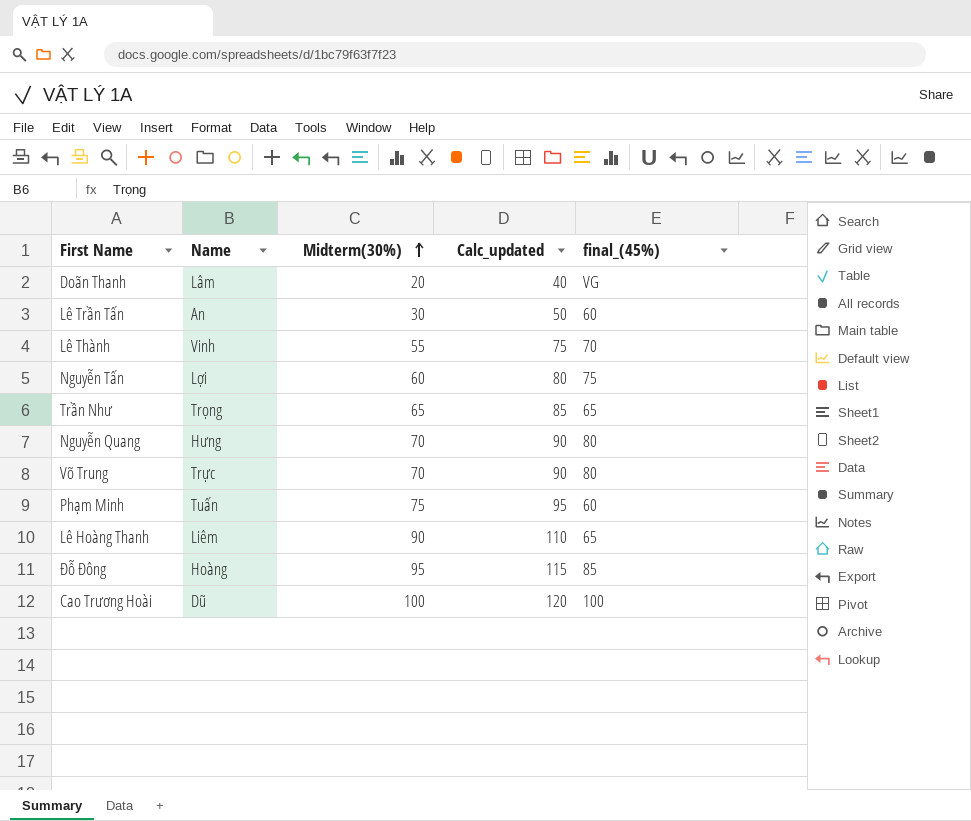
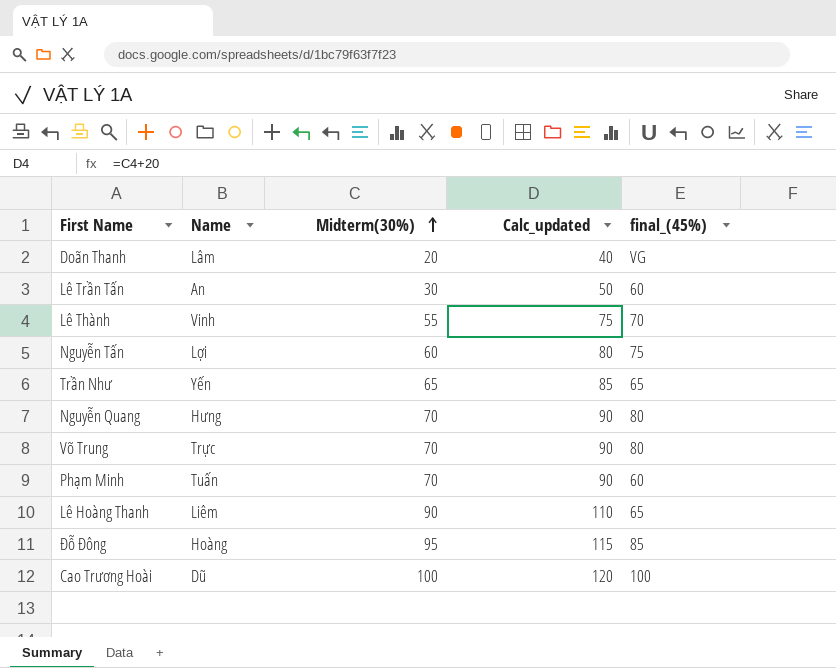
Trần Như | Name: Trọng -> Yến
Phạm Minh | Midterm(30%): 75 -> 70
Phạm Minh | Calc_updated: 95 -> 90

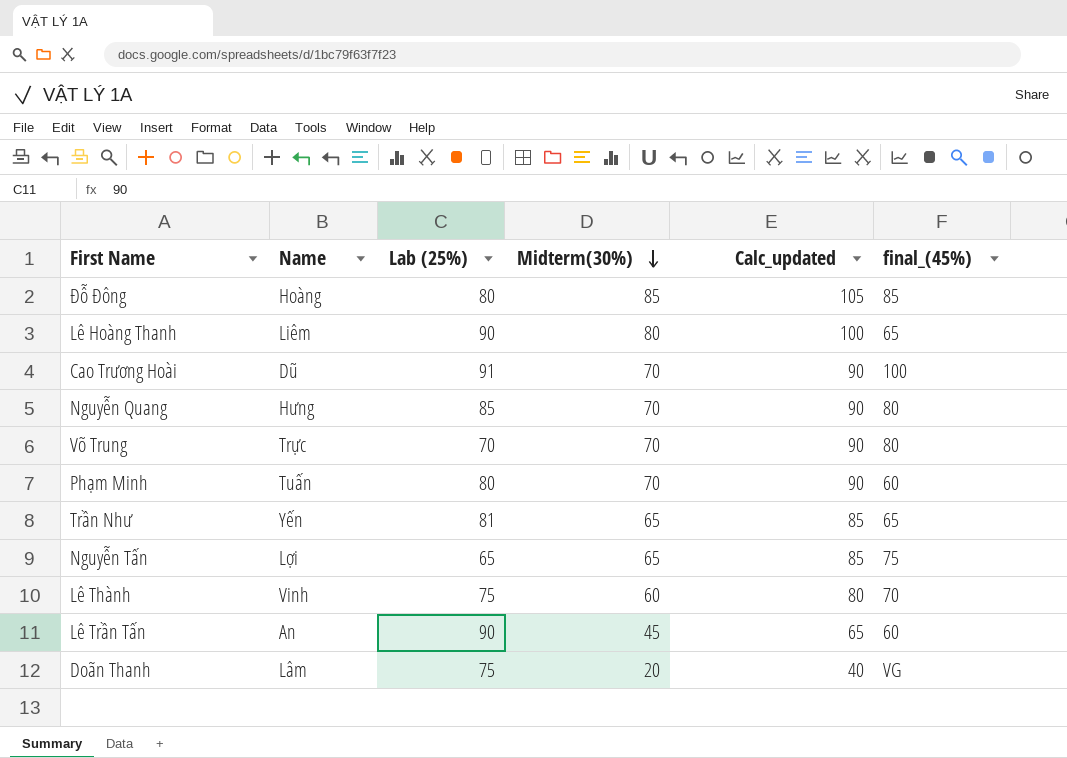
row order: Midterm(30%) ascending -> Midterm(30%) descending
column Lab (25%) | position: none -> 3
Đỗ Đông | Midterm(30%): 95 -> 85
Đỗ Đông | Calc_updated: 115 -> 105
Lê Hoàng Thanh | Midterm(30%): 90 -> 80
Lê Hoàng Thanh | Calc_updated: 110 -> 100
Cao Trương Hoài | Midterm(30%): 100 -> 70
Cao Trương Hoài | Calc_updated: 120 -> 90
Nguyễn Tấn | Midterm(30%): 60 -> 65
Nguyễn Tấn | Calc_updated: 80 -> 85
Lê Thành | Midterm(30%): 55 -> 60
Lê Thành | Calc_updated: 75 -> 80
Lê Trần Tấn | Midterm(30%): 30 -> 45
Lê Trần Tấn | Calc_updated: 50 -> 65

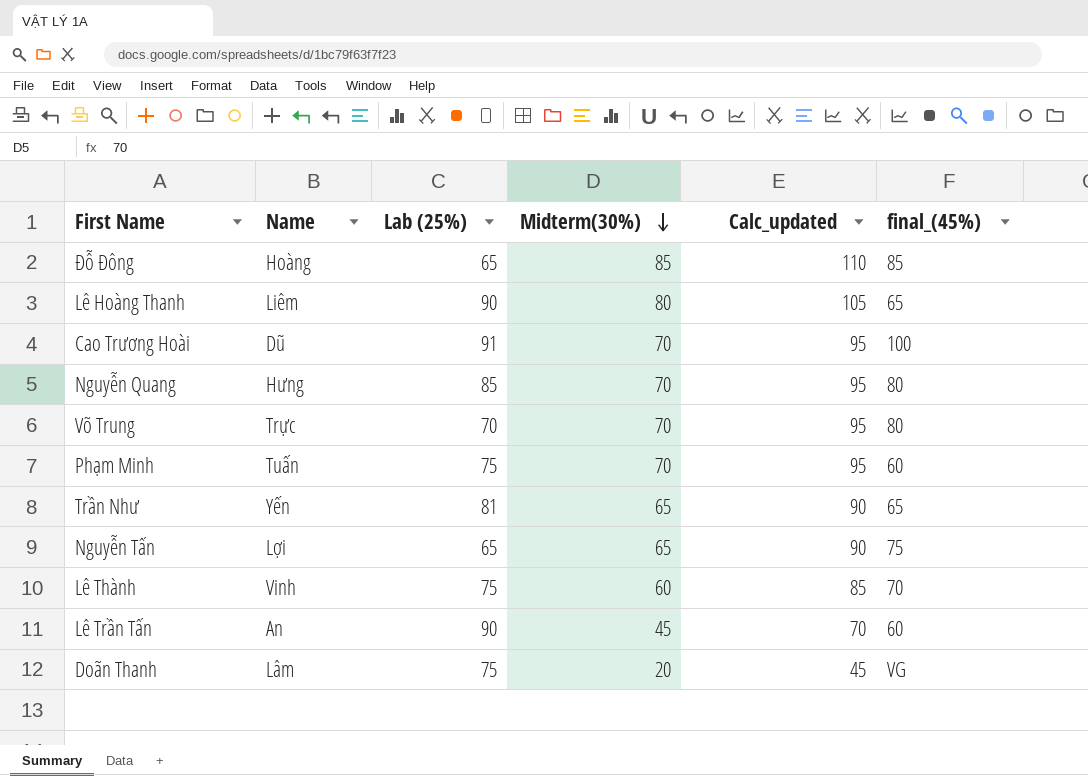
column Calc_updated | formula: [Midterm(30%)] + 20 -> [Midterm(30%)] + 25
Đỗ Đông | Lab (25%): 80 -> 65
Phạm Minh | Lab (25%): 80 -> 75

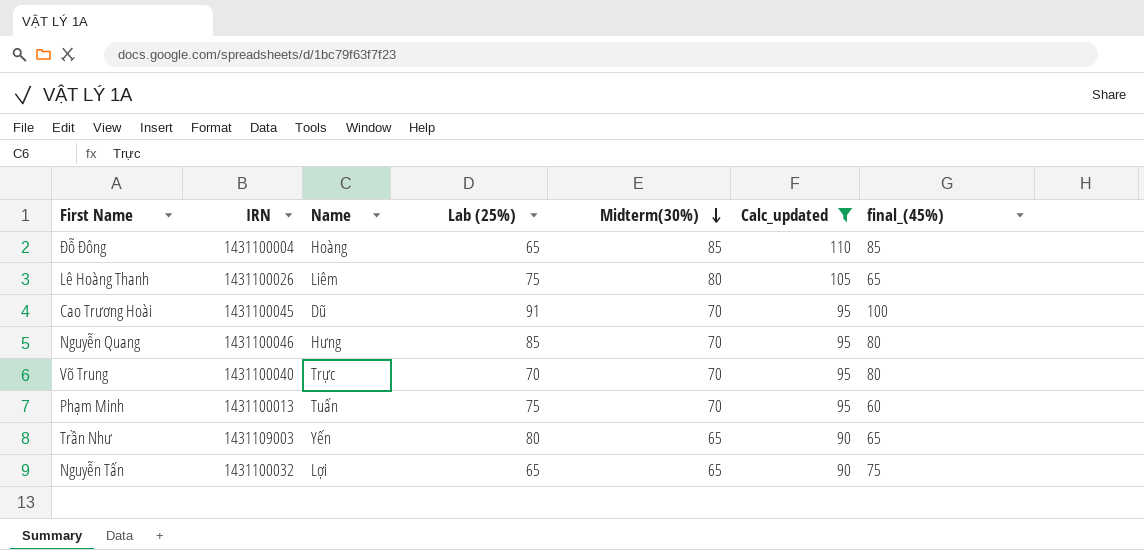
filter: none -> Calc_updated >= 90
column IRN | position: none -> 2
Lê Hoàng Thanh | Lab (25%): 90 -> 75
Trần Như | Lab (25%): 81 -> 80

